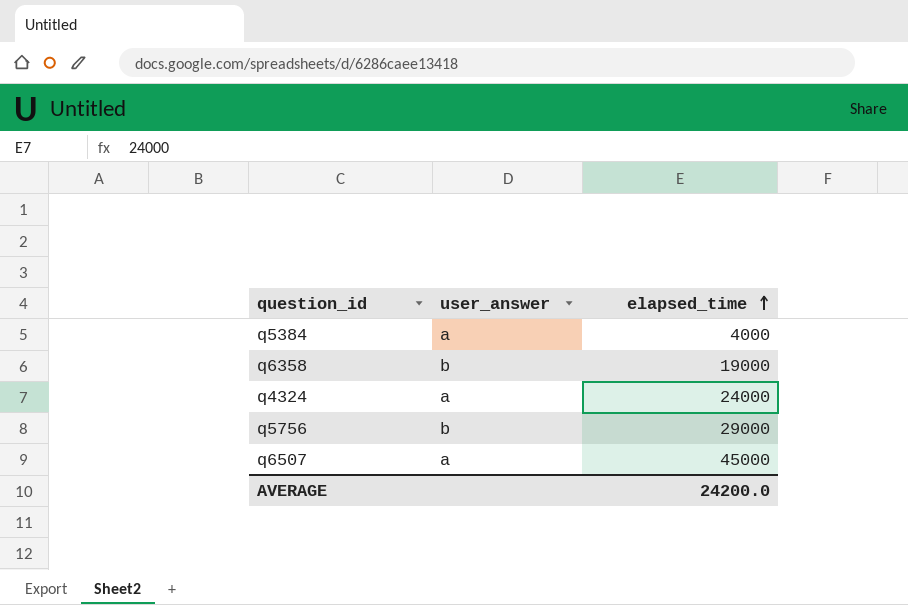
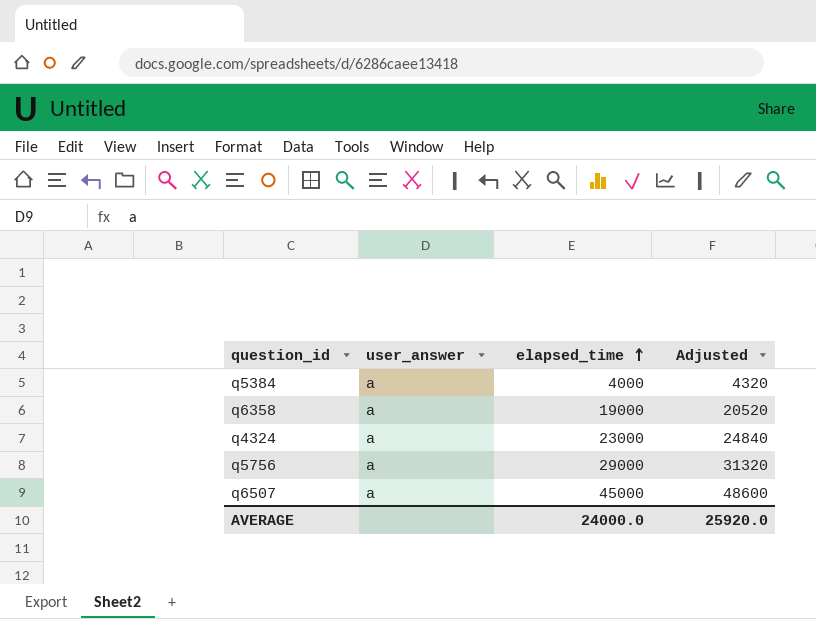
column Adjusted | formula: none -> [elapsed_time] * 1.08
q6358 | user_answer: b -> a
q4324 | elapsed_time: 24000 -> 23000
q5756 | user_answer: b -> a
AVERAGE | elapsed_time: 24200.0 -> 24000.0

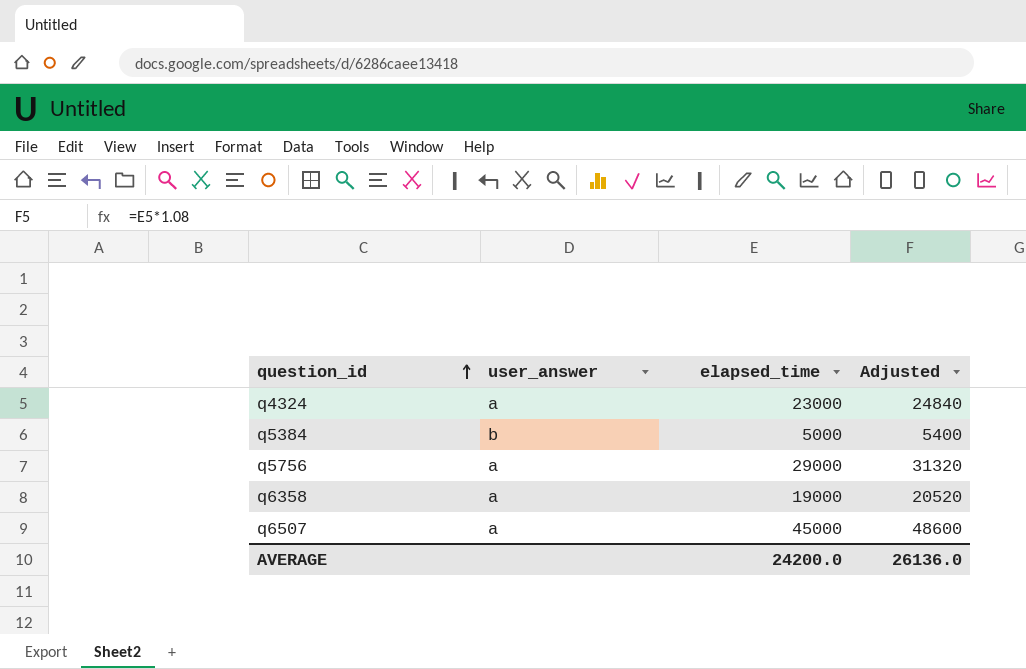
row order: elapsed_time ascending -> question_id ascending
q5384 | user_answer: a -> b
q5384 | elapsed_time: 4000 -> 5000
q5384 | Adjusted: 4320 -> 5400
AVERAGE | elapsed_time: 24000.0 -> 24200.0
AVERAGE | Adjusted: 25920.0 -> 26136.0

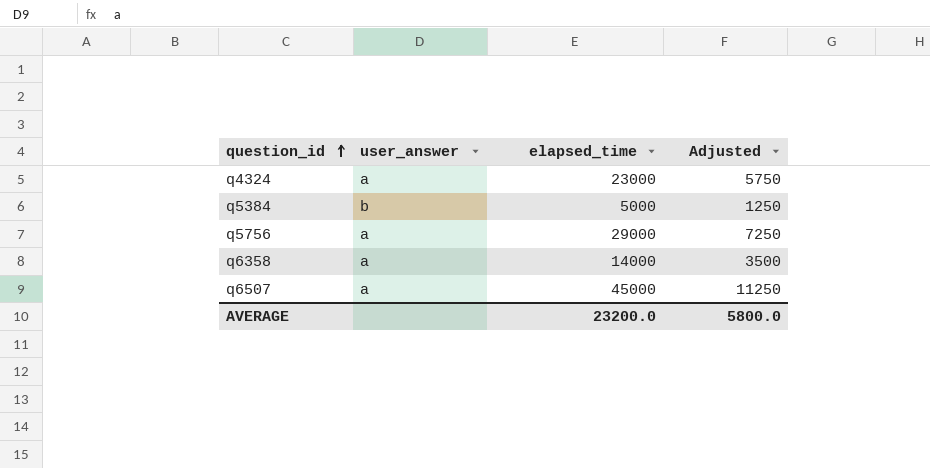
column Adjusted | formula: [elapsed_time] * 1.08 -> [elapsed_time] * 0.25
q6358 | elapsed_time: 19000 -> 14000
AVERAGE | elapsed_time: 24200.0 -> 23200.0
AVERAGE | Adjusted: 26136.0 -> 5800.0

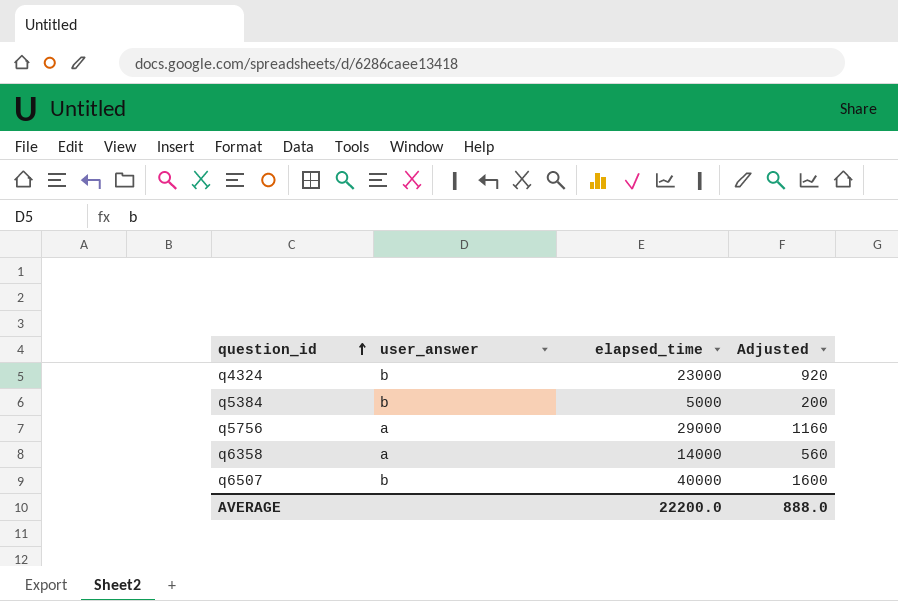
column Adjusted | formula: [elapsed_time] * 0.25 -> [elapsed_time] * 0.04
q4324 | user_answer: a -> b
q6507 | user_answer: a -> b
q6507 | elapsed_time: 45000 -> 40000
AVERAGE | elapsed_time: 23200.0 -> 22200.0
AVERAGE | Adjusted: 5800.0 -> 888.0

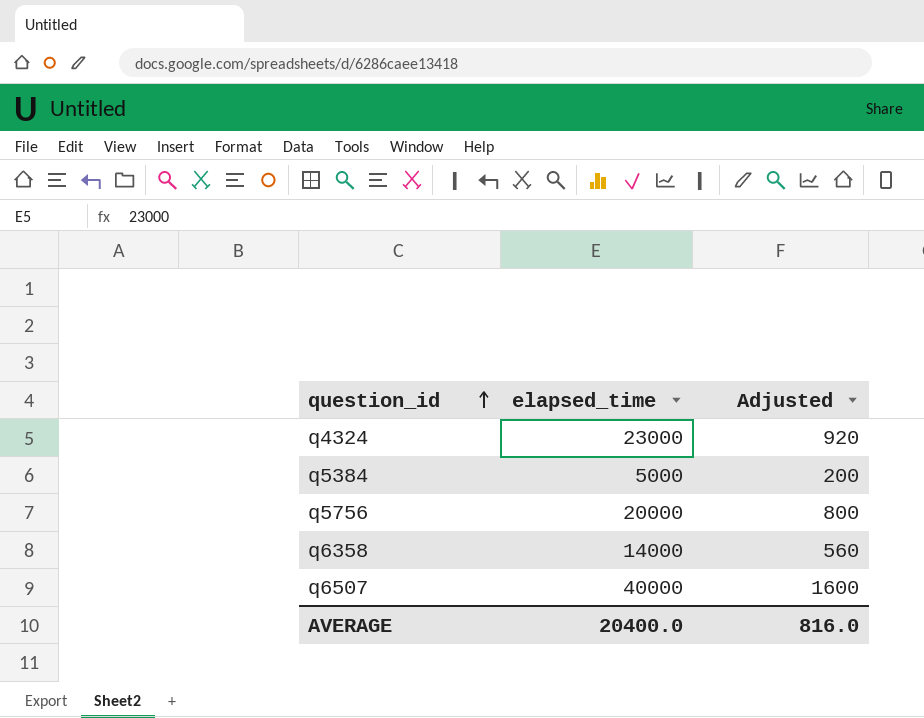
column user_answer | position: 2 -> none
q5756 | elapsed_time: 29000 -> 20000
q5756 | Adjusted: 1160 -> 800
AVERAGE | elapsed_time: 22200.0 -> 20400.0
AVERAGE | Adjusted: 888.0 -> 816.0

